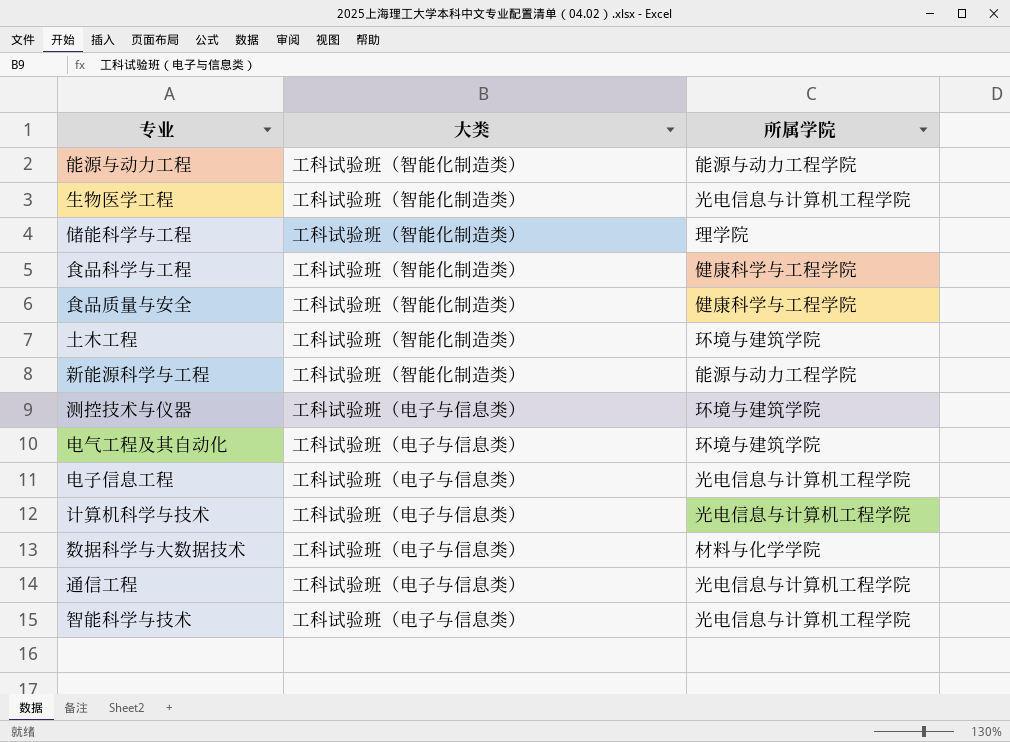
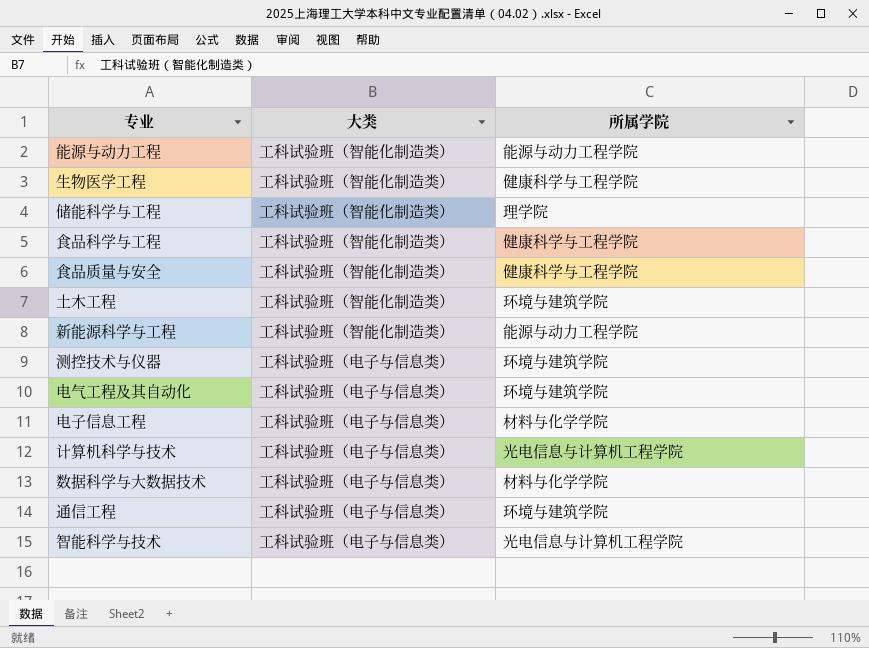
生物医学工程 | 所属学院: 光电信息与计算机工程学院 -> 健康科学与工程学院
电子信息工程 | 所属学院: 光电信息与计算机工程学院 -> 材料与化学学院
通信工程 | 所属学院: 光电信息与计算机工程学院 -> 环境与建筑学院

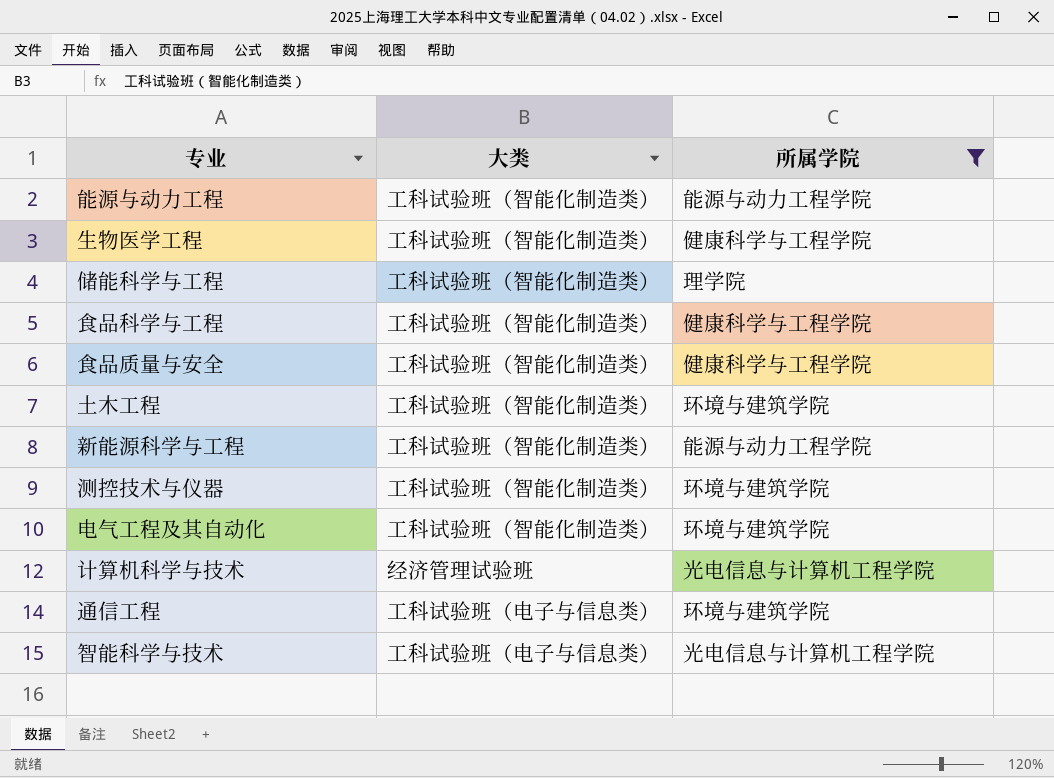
filter: none -> 所属学院 != 材料与化学学院
测控技术与仪器 | 大类: 工科试验班（电子与信息类） -> 工科试验班（智能化制造类）
电气工程及其自动化 | 大类: 工科试验班（电子与信息类） -> 工科试验班（智能化制造类）
计算机科学与技术 | 大类: 工科试验班（电子与信息类） -> 经济管理试验班

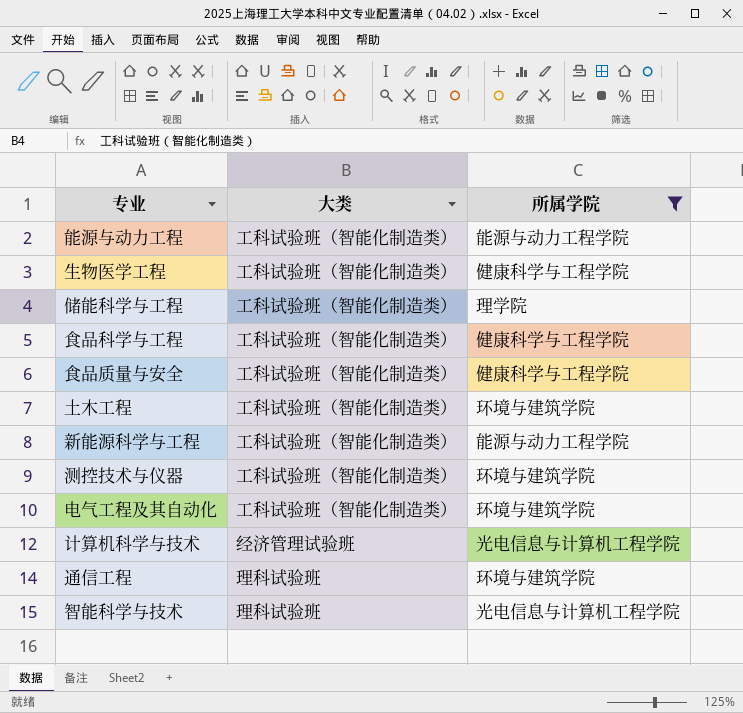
通信工程 | 大类: 工科试验班（电子与信息类） -> 理科试验班
智能科学与技术 | 大类: 工科试验班（电子与信息类） -> 理科试验班

